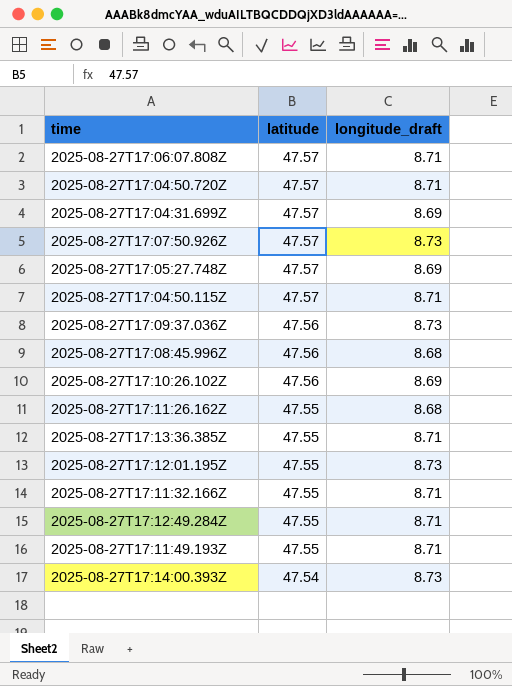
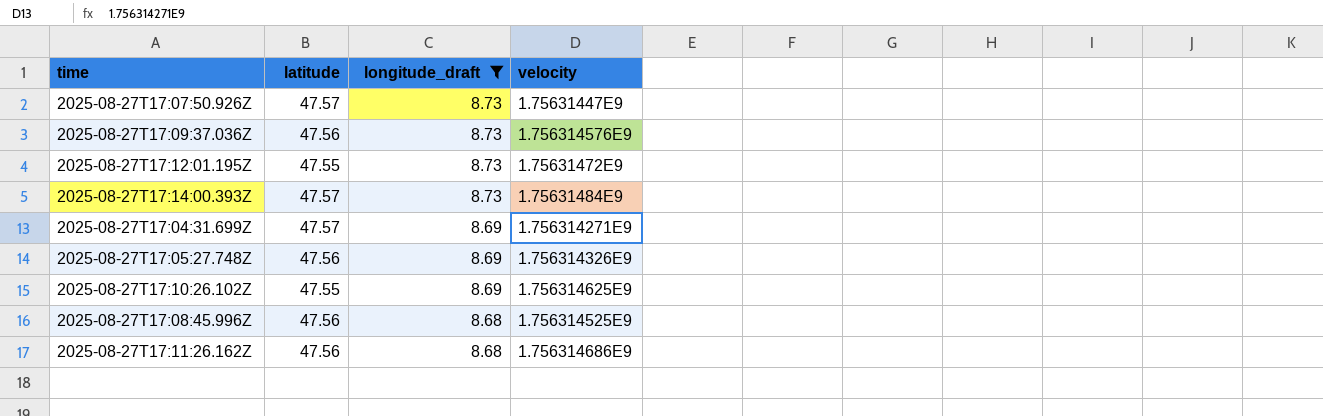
filter: none -> longitude_draft != 8.71
row order: latitude descending -> longitude_draft descending
column velocity | position: none -> 4
2025-08-27T17:14:00.393Z | latitude: 47.54 -> 47.57
2025-08-27T17:05:27.748Z | latitude: 47.57 -> 47.56
2025-08-27T17:10:26.102Z | latitude: 47.56 -> 47.55
2025-08-27T17:11:26.162Z | latitude: 47.55 -> 47.56

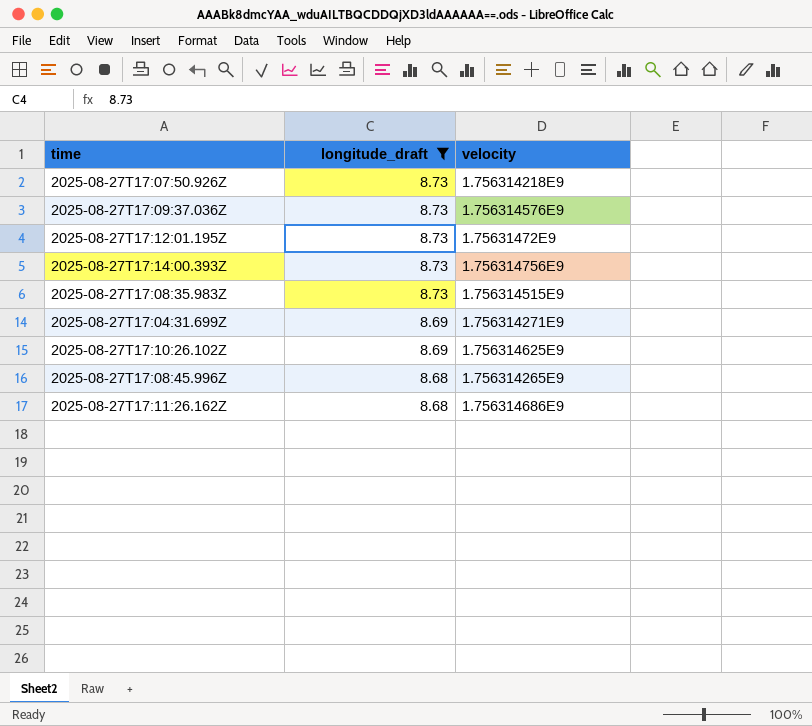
column latitude | position: 2 -> none
row 2025-08-27T17:05:27.748Z: 47.56 | 8.69 | 1.756314326E9 -> none
2025-08-27T17:07:50.926Z | velocity: 1.75631447E9 -> 1.756314218E9
2025-08-27T17:14:00.393Z | velocity: 1.75631484E9 -> 1.756314756E9
row 2025-08-27T17:08:35.983Z: none -> 8.73 | 1.756314515E9
2025-08-27T17:08:45.996Z | velocity: 1.756314525E9 -> 1.756314265E9

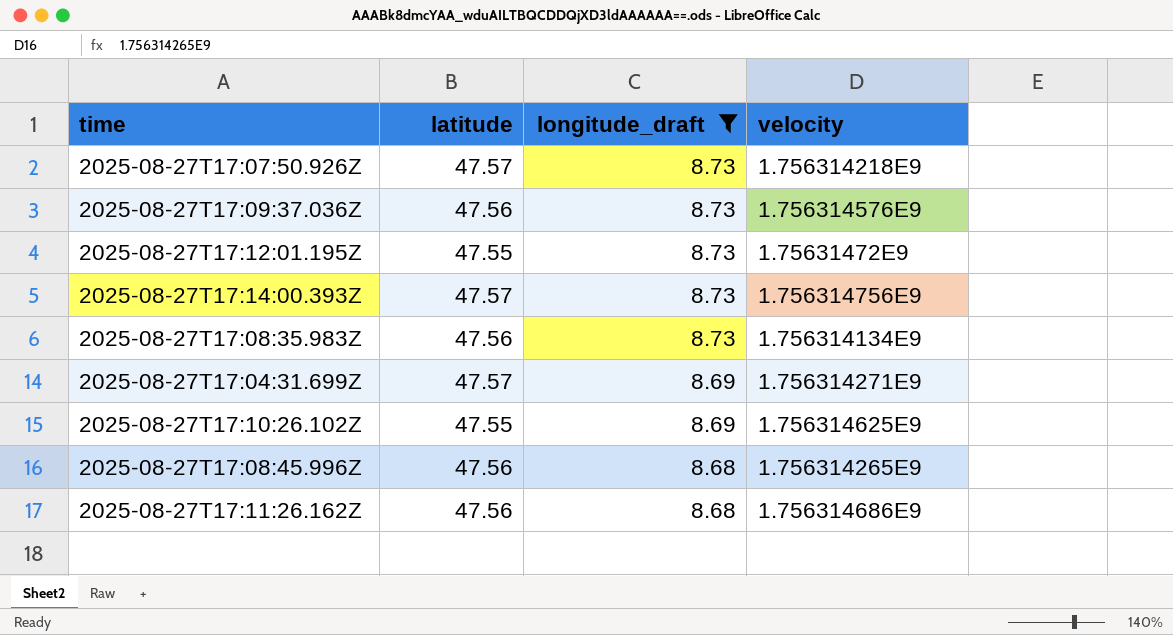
column latitude | position: none -> 2
2025-08-27T17:08:35.983Z | velocity: 1.756314515E9 -> 1.756314134E9

